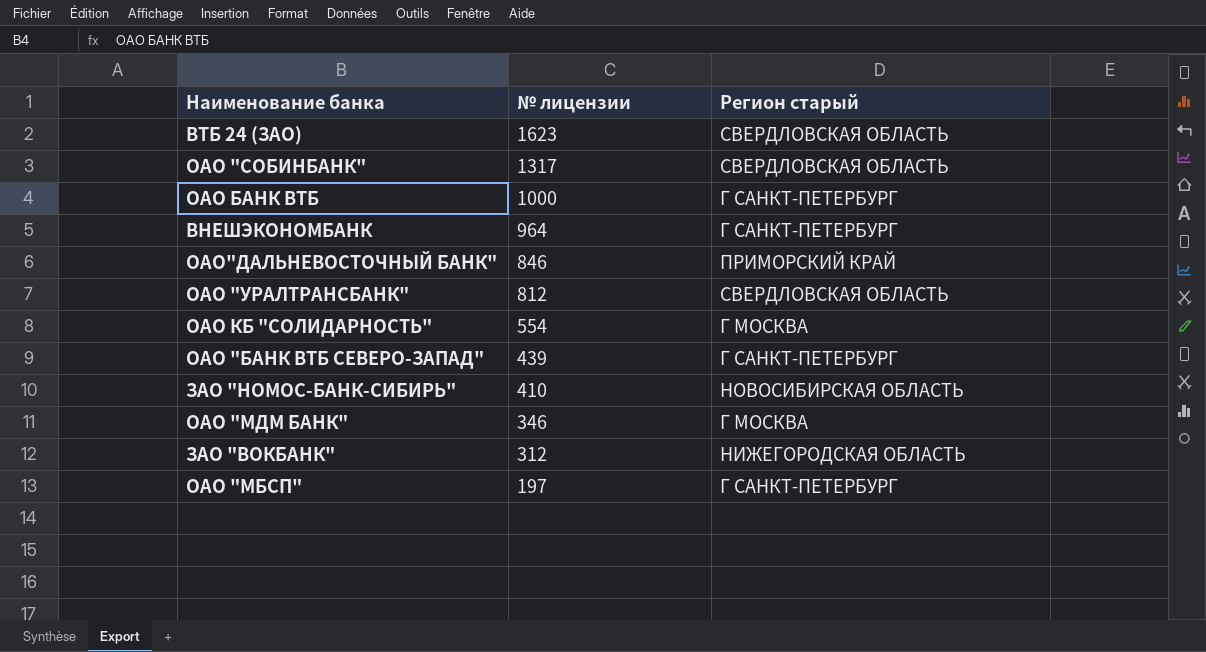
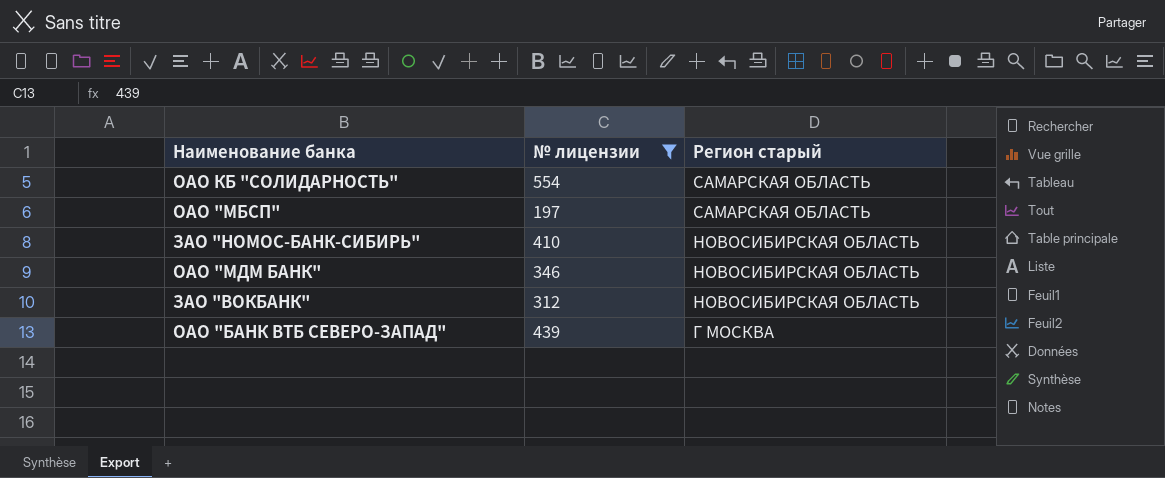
filter: none -> № лицензии <= 554
row order: № лицензии descending -> Регион старый descending
ОАО КБ "СОЛИДАРНОСТЬ" | Регион старый: Г МОСКВА -> САМАРСКАЯ ОБЛАСТЬ
ОАО "МБСП" | Регион старый: Г САНКТ-ПЕТЕРБУРГ -> САМАРСКАЯ ОБЛАСТЬ
ОАО "МДМ БАНК" | Регион старый: Г МОСКВА -> НОВОСИБИРСКАЯ ОБЛАСТЬ
ЗАО "ВОКБАНК" | Регион старый: НИЖЕГОРОДСКАЯ ОБЛАСТЬ -> НОВОСИБИРСКАЯ ОБЛАСТЬ
ОАО "БАНК ВТБ СЕВЕРО-ЗАПАД" | Регион старый: Г САНКТ-ПЕТЕРБУРГ -> Г МОСКВА

